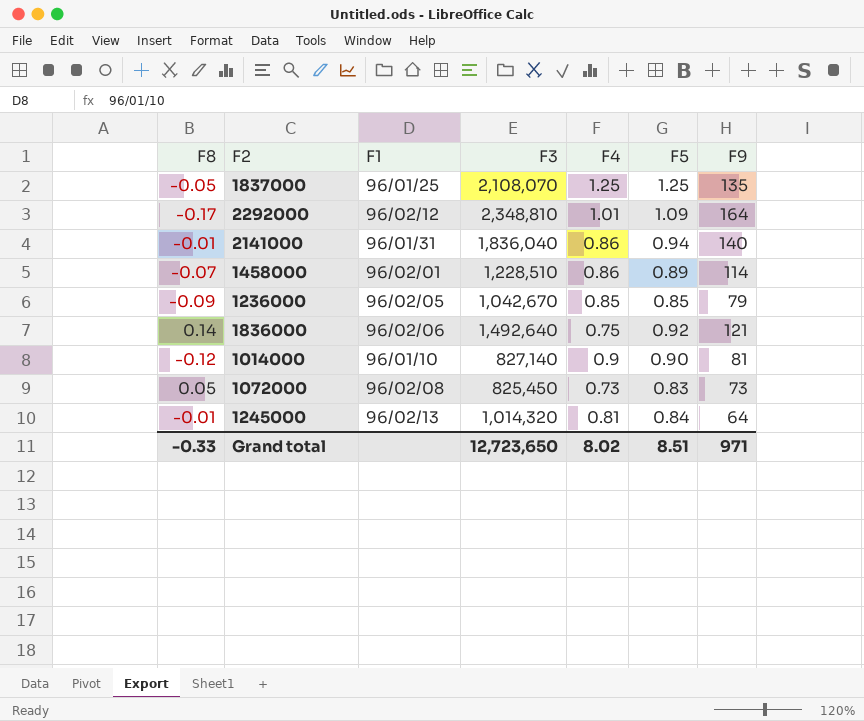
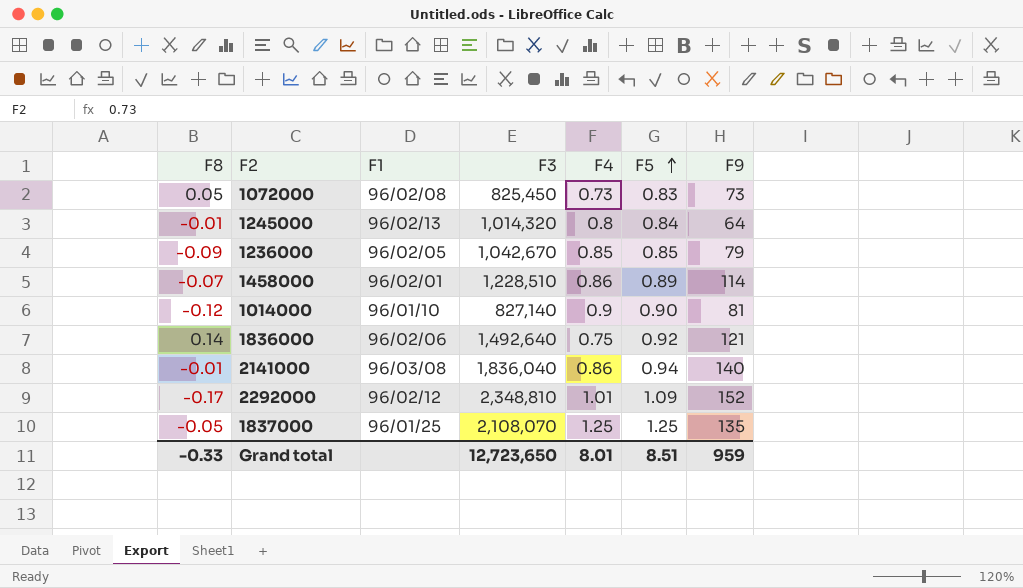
row order: none -> F5 ascending
1245000 | F4: 0.81 -> 0.8
2141000 | F1: 96/01/31 -> 96/03/08
2292000 | F9: 164 -> 152
Grand total | F4: 8.02 -> 8.01
Grand total | F9: 971 -> 959

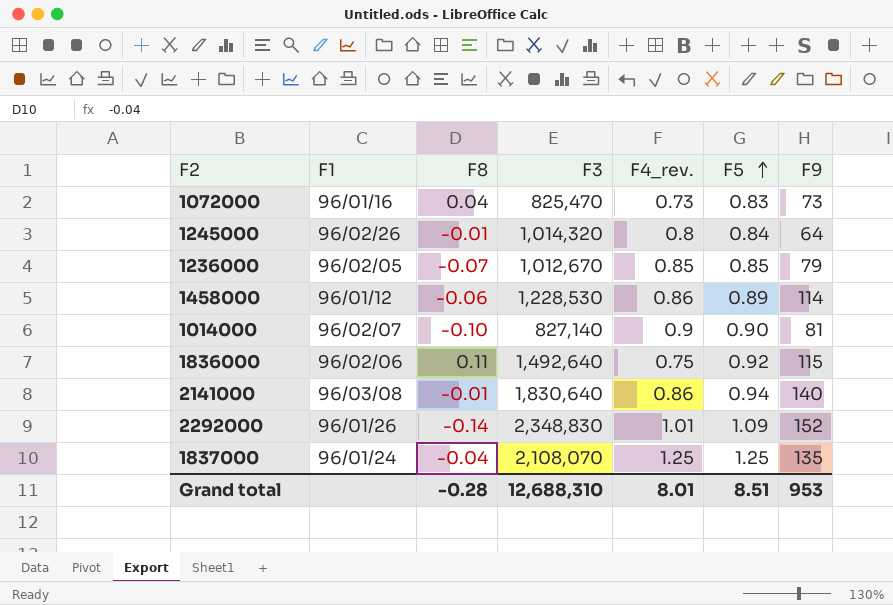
column F8 | position: 1 -> 3
column name: F4 -> F4_rev.
1072000 | F1: 96/02/08 -> 96/01/16
1072000 | F8: 0.05 -> 0.04
1072000 | F3: 825,450 -> 825,470
1245000 | F1: 96/02/13 -> 96/02/26
1236000 | F8: -0.09 -> -0.07
1236000 | F3: 1,042,670 -> 1,012,670
1458000 | F1: 96/02/01 -> 96/01/12
1458000 | F8: -0.07 -> -0.06
1458000 | F3: 1,228,510 -> 1,228,530
1014000 | F1: 96/01/10 -> 96/02/07
1014000 | F8: -0.12 -> -0.10
1836000 | F8: 0.14 -> 0.11
1836000 | F9: 121 -> 115
2141000 | F3: 1,836,040 -> 1,830,640
2292000 | F1: 96/02/12 -> 96/01/26
2292000 | F8: -0.17 -> -0.14
2292000 | F3: 2,348,810 -> 2,348,830
1837000 | F1: 96/01/25 -> 96/01/24
1837000 | F8: -0.05 -> -0.04
Grand total | F8: -0.33 -> -0.28
Grand total | F3: 12,723,650 -> 12,688,310
Grand total | F9: 959 -> 953

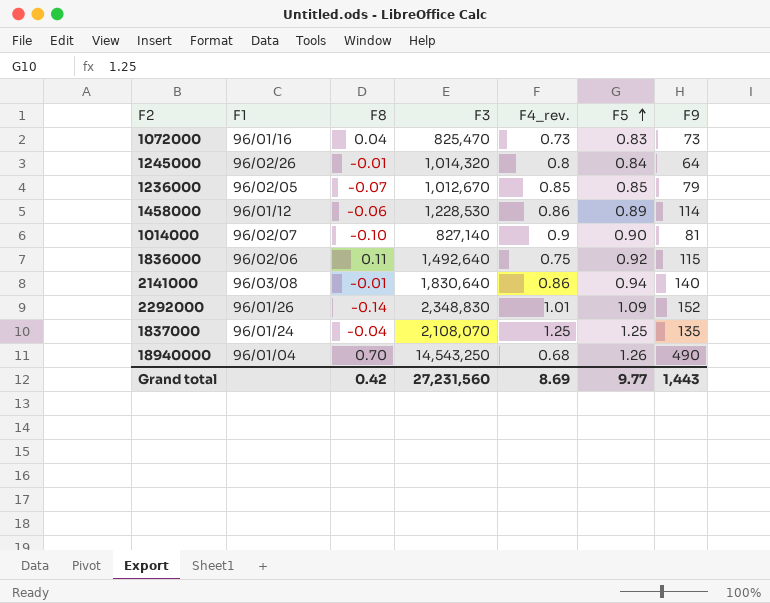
row 18940000: none -> 96/01/04 | 0.70 | 14,543,250 | 0.68 | 1.26 | 490
Grand total | F8: -0.28 -> 0.42
Grand total | F3: 12,688,310 -> 27,231,560
Grand total | F4_rev.: 8.01 -> 8.69
Grand total | F5: 8.51 -> 9.77
Grand total | F9: 953 -> 1,443

